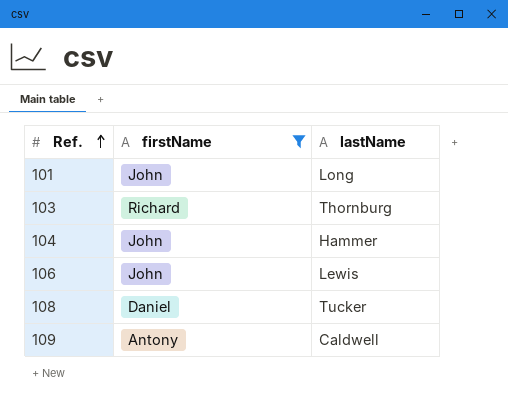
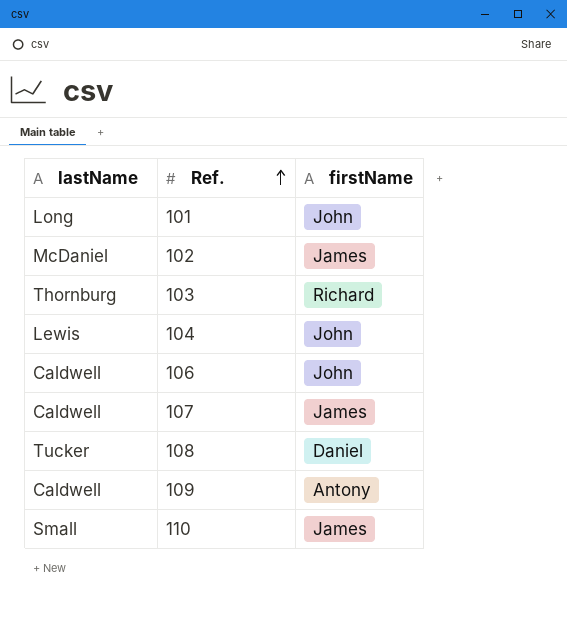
filter: firstName != James -> none
column lastName | position: 3 -> 1
104 | lastName: Hammer -> Lewis
106 | lastName: Lewis -> Caldwell

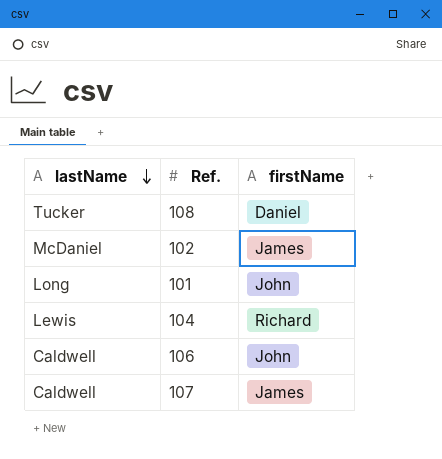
row order: Ref. ascending -> lastName descending
row 103: Thornburg | Richard -> none
row 109: Caldwell | Antony -> none
row 110: Small | James -> none
104 | firstName: John -> Richard

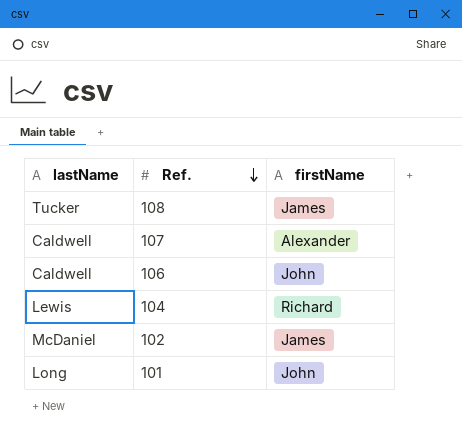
row order: lastName descending -> Ref. descending
108 | firstName: Daniel -> James
107 | firstName: James -> Alexander

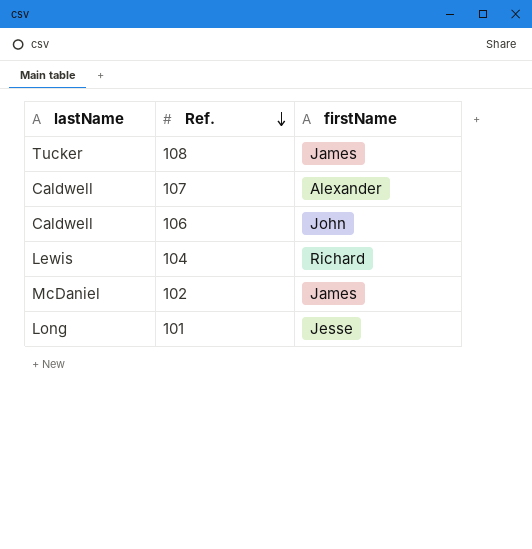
101 | firstName: John -> Jesse

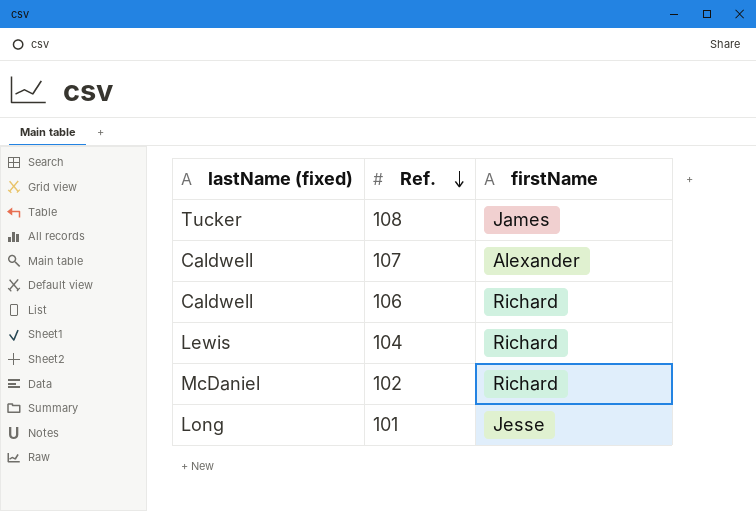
column name: lastName -> lastName (fixed)
106 | firstName: John -> Richard
102 | firstName: James -> Richard

